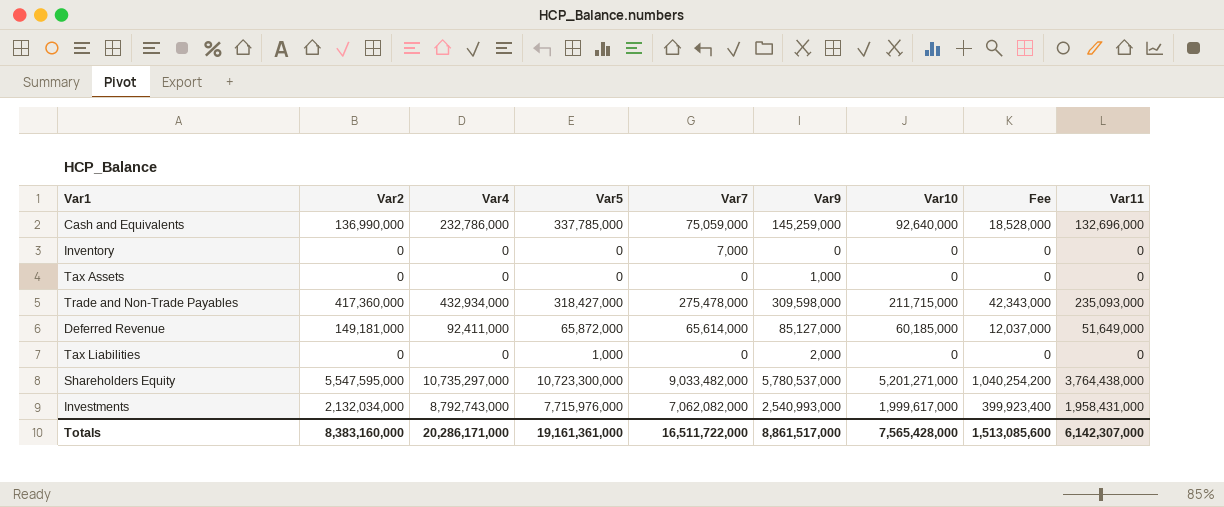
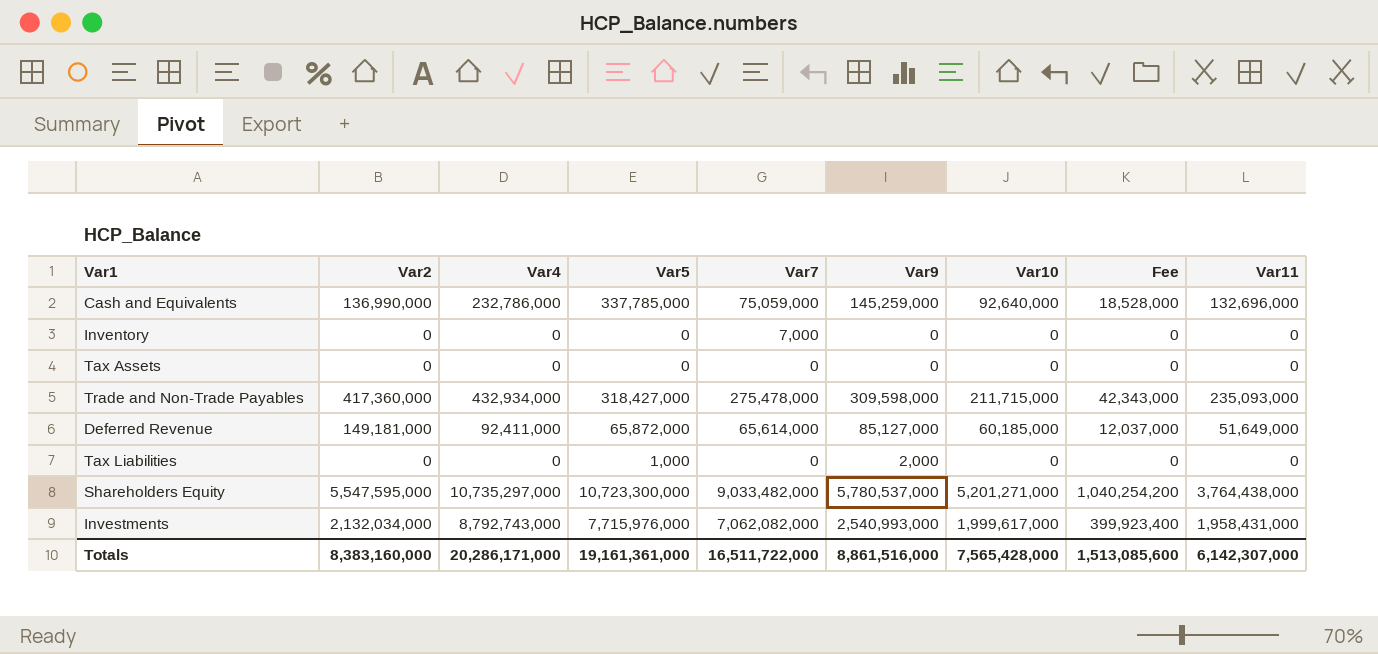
Tax Assets | Var9: 1,000 -> 0
Totals | Var9: 8,861,517,000 -> 8,861,516,000

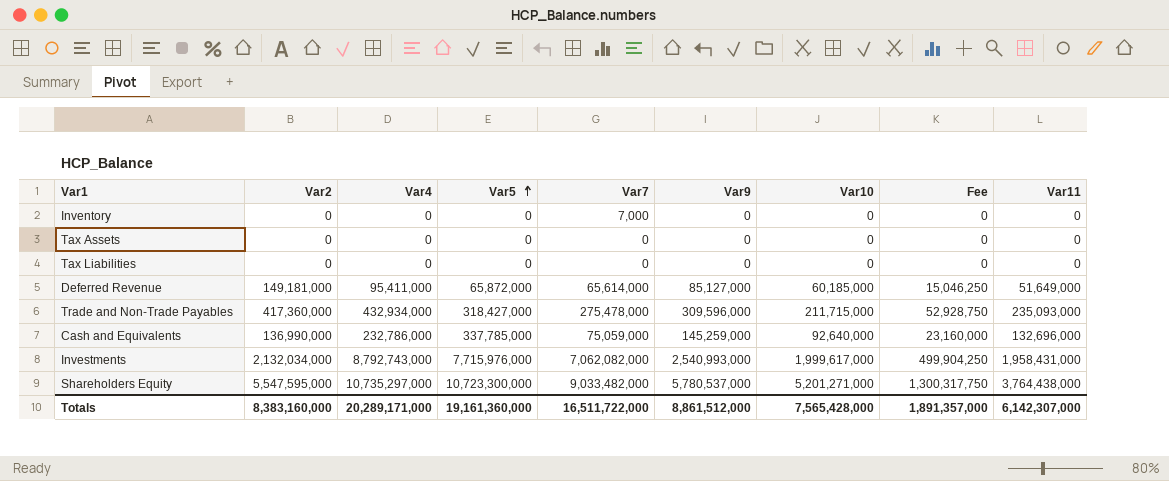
row order: none -> Var5 ascending
column Fee | formula: [Var10] * 0.2 -> [Var10] * 0.25
Tax Liabilities | Var5: 1,000 -> 0
Tax Liabilities | Var9: 2,000 -> 0
Deferred Revenue | Var4: 92,411,000 -> 95,411,000
Trade and Non-Trade Payables | Var9: 309,598,000 -> 309,596,000
Totals | Var4: 20,286,171,000 -> 20,289,171,000
Totals | Var5: 19,161,361,000 -> 19,161,360,000
Totals | Var9: 8,861,516,000 -> 8,861,512,000
Totals | Fee: 1,513,085,600 -> 1,891,357,000

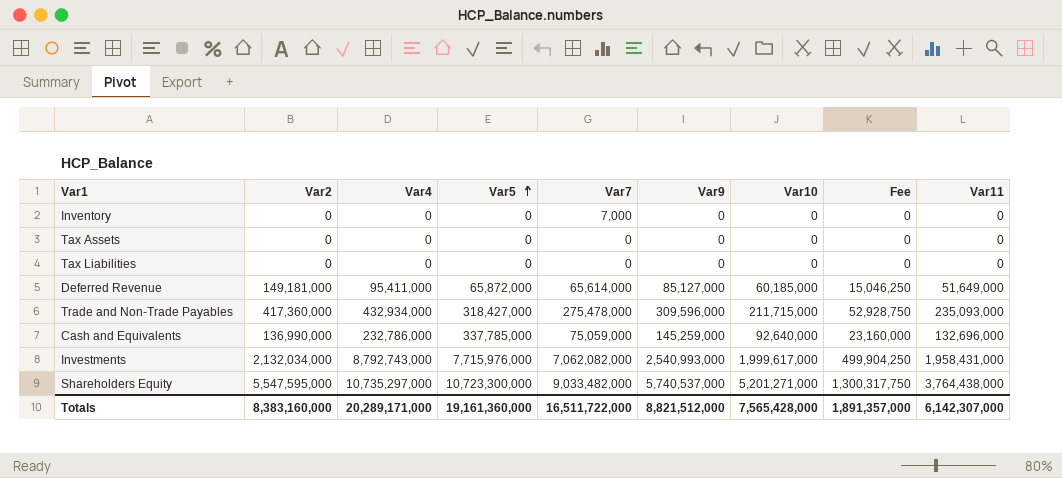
Shareholders Equity | Var9: 5,780,537,000 -> 5,740,537,000
Totals | Var9: 8,861,512,000 -> 8,821,512,000

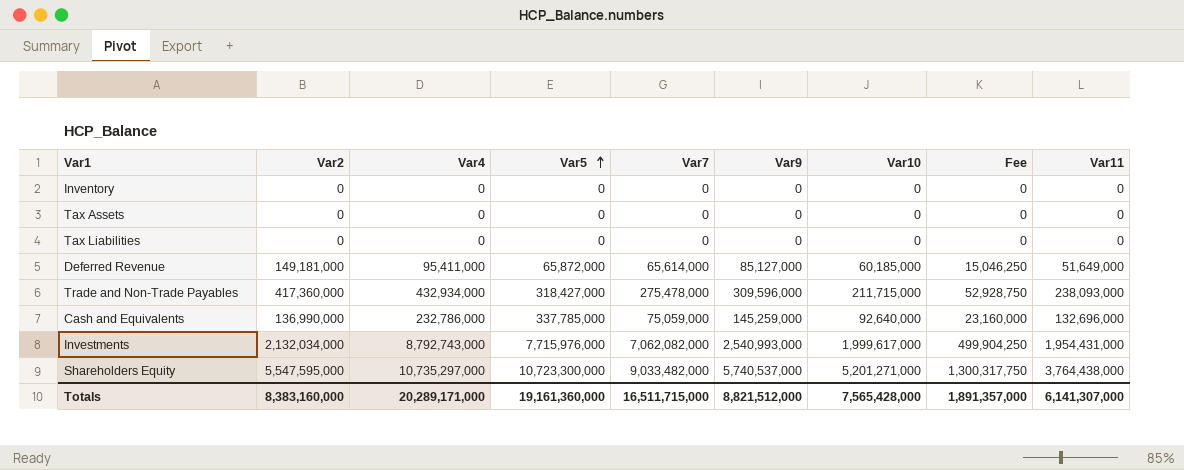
Inventory | Var7: 7,000 -> 0
Trade and Non-Trade Payables | Var11: 235,093,000 -> 238,093,000
Investments | Var11: 1,958,431,000 -> 1,954,431,000
Totals | Var7: 16,511,722,000 -> 16,511,715,000
Totals | Var11: 6,142,307,000 -> 6,141,307,000

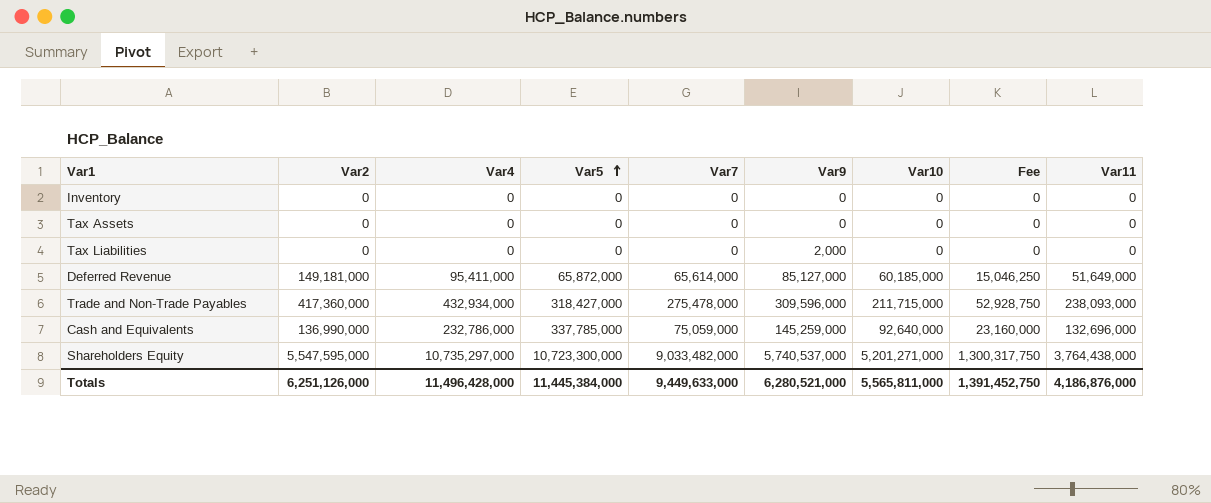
row Investments: 2,132,034,000 | 8,792,743,000 | 7,715,976,000 | 7,062,082,000 | 2,540,993,000 | 1,999,617,000 | 499,904,250 | 1,954,431,000 -> none
Tax Liabilities | Var9: 0 -> 2,000
Totals | Var2: 8,383,160,000 -> 6,251,126,000
Totals | Var4: 20,289,171,000 -> 11,496,428,000
Totals | Var5: 19,161,360,000 -> 11,445,384,000
Totals | Var7: 16,511,715,000 -> 9,449,633,000
Totals | Var9: 8,821,512,000 -> 6,280,521,000
Totals | Var10: 7,565,428,000 -> 5,565,811,000
Totals | Fee: 1,891,357,000 -> 1,391,452,750
Totals | Var11: 6,141,307,000 -> 4,186,876,000

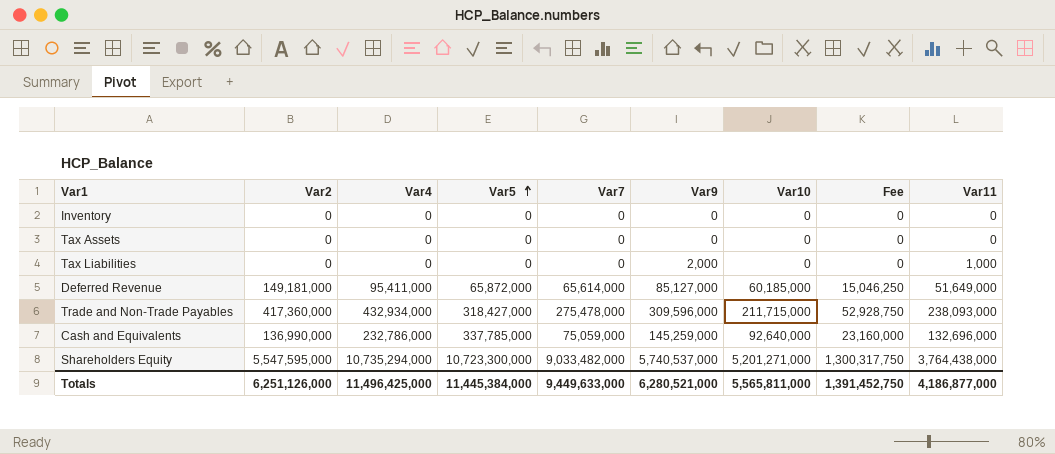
Tax Liabilities | Var11: 0 -> 1,000
Shareholders Equity | Var4: 10,735,297,000 -> 10,735,294,000
Totals | Var4: 11,496,428,000 -> 11,496,425,000
Totals | Var11: 4,186,876,000 -> 4,186,877,000

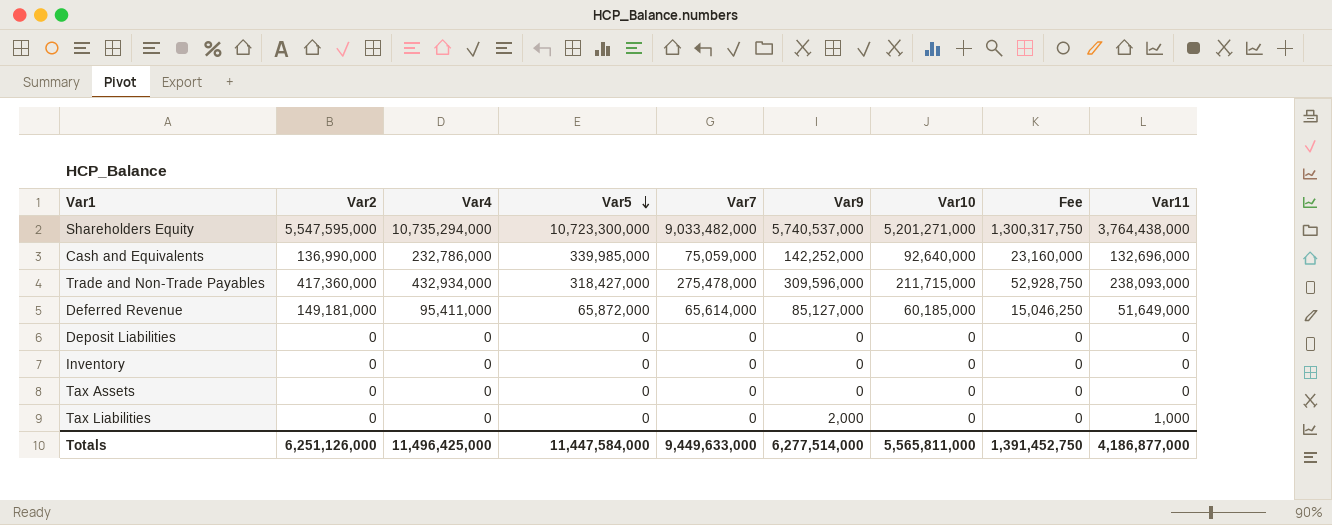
row order: Var5 ascending -> Var5 descending
Cash and Equivalents | Var5: 337,785,000 -> 339,985,000
Cash and Equivalents | Var9: 145,259,000 -> 142,252,000
row Deposit Liabilities: none -> 0 | 0 | 0 | 0 | 0 | 0 | 0 | 0
Totals | Var5: 11,445,384,000 -> 11,447,584,000
Totals | Var9: 6,280,521,000 -> 6,277,514,000

